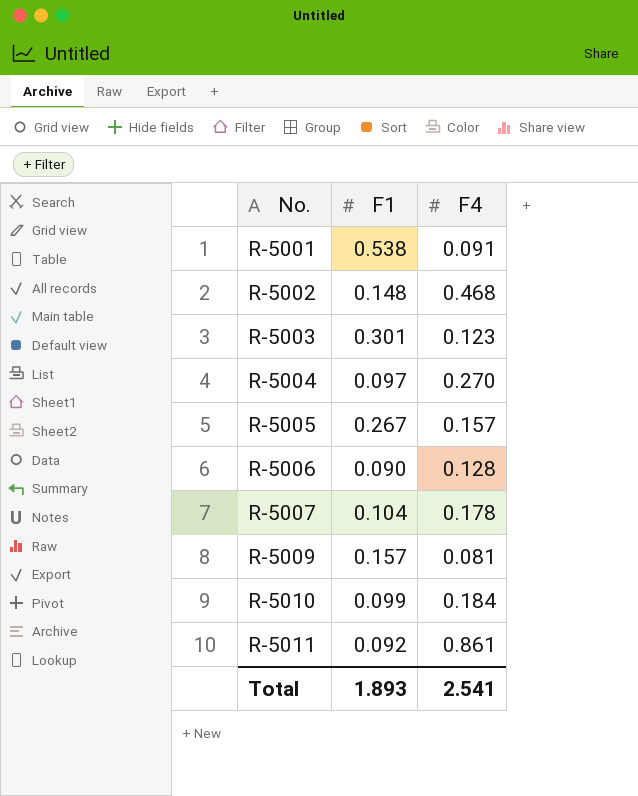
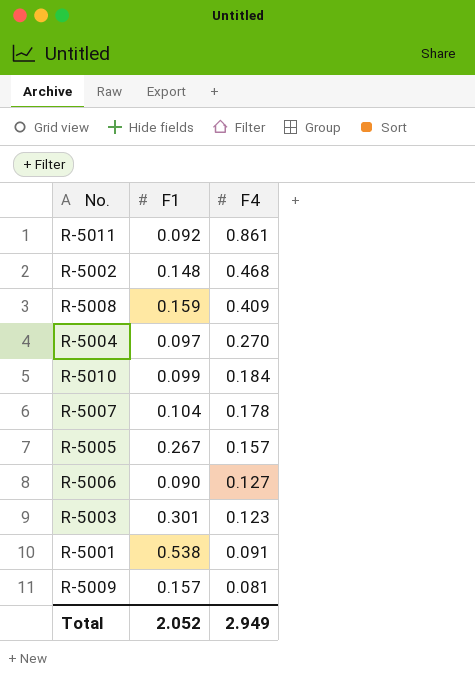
row order: No. ascending -> F4 descending
row R-5008: none -> 0.159 | 0.409
R-5006 | F4: 0.128 -> 0.127
Total | F1: 1.893 -> 2.052
Total | F4: 2.541 -> 2.949

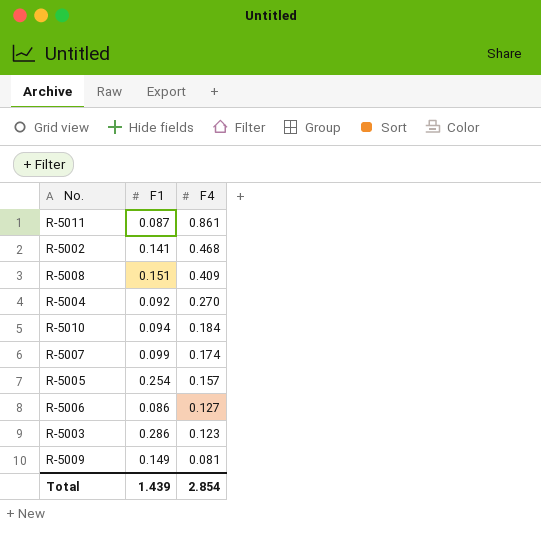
row R-5001: 0.538 | 0.091 -> none
R-5011 | F1: 0.092 -> 0.087
R-5002 | F1: 0.148 -> 0.141
R-5008 | F1: 0.159 -> 0.151
R-5004 | F1: 0.097 -> 0.092
R-5010 | F1: 0.099 -> 0.094
R-5007 | F1: 0.104 -> 0.099
R-5007 | F4: 0.178 -> 0.174
R-5005 | F1: 0.267 -> 0.254
R-5006 | F1: 0.090 -> 0.086
R-5003 | F1: 0.301 -> 0.286
R-5009 | F1: 0.157 -> 0.149
Total | F1: 2.052 -> 1.439
Total | F4: 2.949 -> 2.854

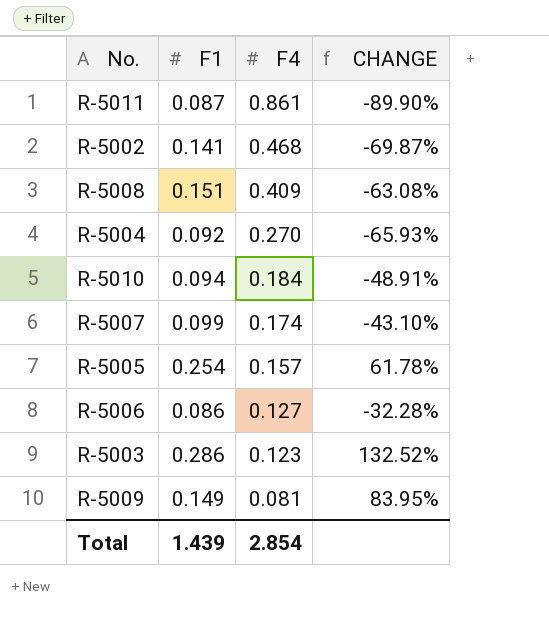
column CHANGE | formula: none -> ([F1] - [F4]) / [F4]

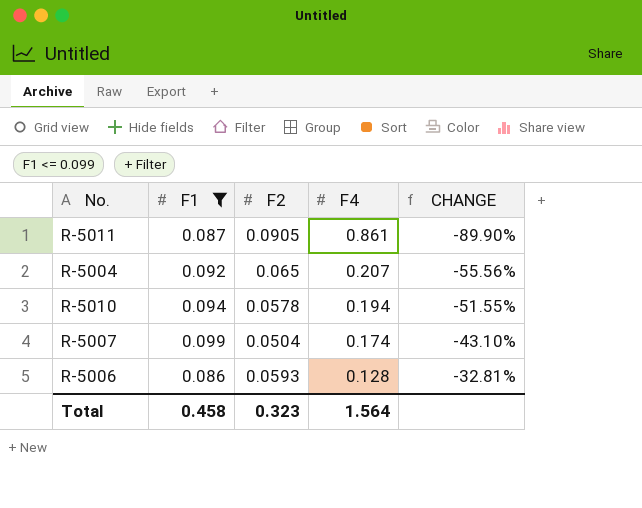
filter: none -> F1 <= 0.099
column F2 | position: none -> 3
R-5004 | F4: 0.270 -> 0.207
R-5004 | CHANGE: -65.93% -> -55.56%
R-5010 | F4: 0.184 -> 0.194
R-5010 | CHANGE: -48.91% -> -51.55%
R-5006 | F4: 0.127 -> 0.128
R-5006 | CHANGE: -32.28% -> -32.81%
Total | F1: 1.439 -> 0.458
Total | F4: 2.854 -> 1.564

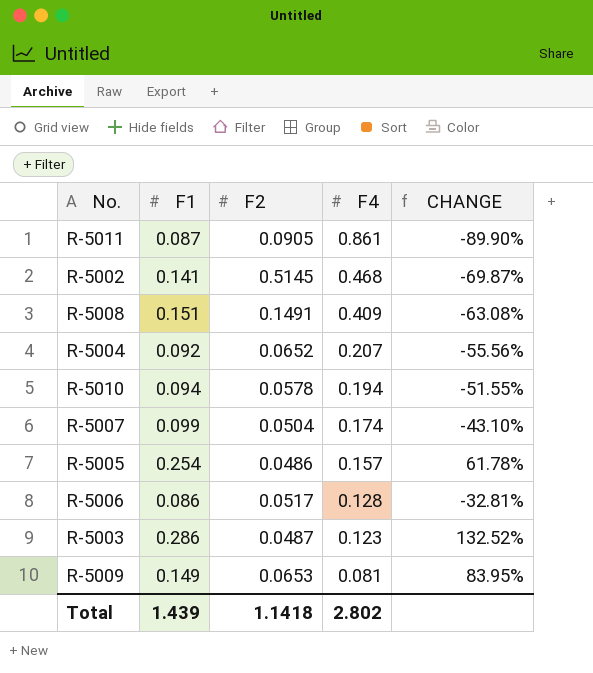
filter: F1 <= 0.099 -> none
R-5004 | F2: 0.065 -> 0.0652
R-5006 | F2: 0.0593 -> 0.0517
Total | F1: 0.458 -> 1.439
Total | F2: 0.323 -> 1.1418
Total | F4: 1.564 -> 2.802

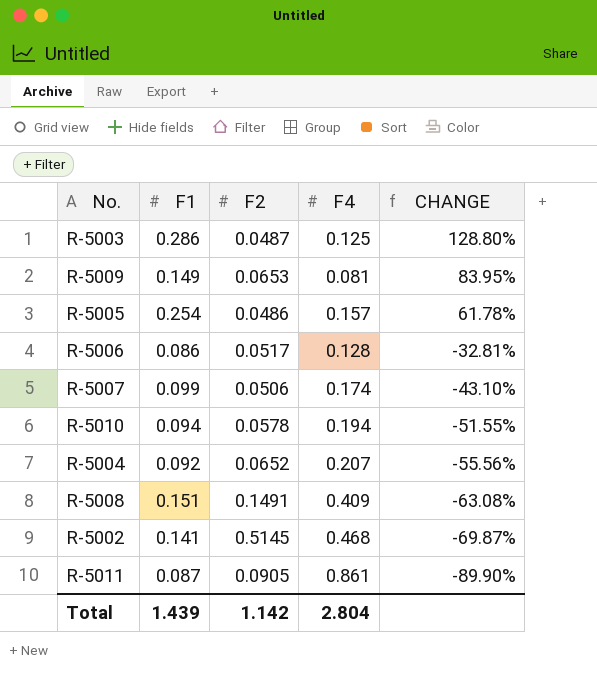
row order: F4 descending -> CHANGE descending
R-5003 | F4: 0.123 -> 0.125
R-5003 | CHANGE: 132.52% -> 128.80%
R-5007 | F2: 0.0504 -> 0.0506
Total | F2: 1.1418 -> 1.142
Total | F4: 2.802 -> 2.804

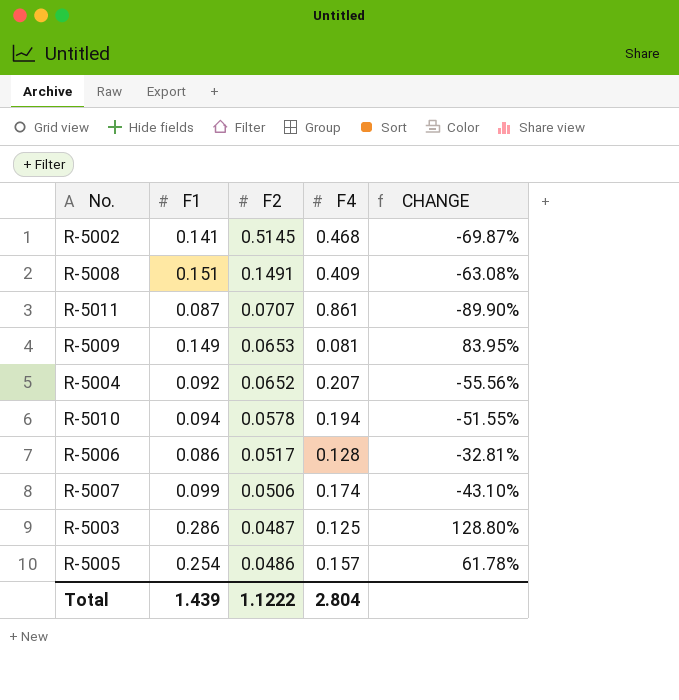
row order: CHANGE descending -> F2 descending
R-5011 | F2: 0.0905 -> 0.0707
Total | F2: 1.142 -> 1.1222

